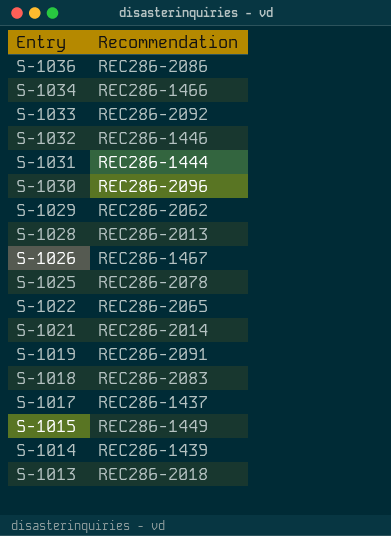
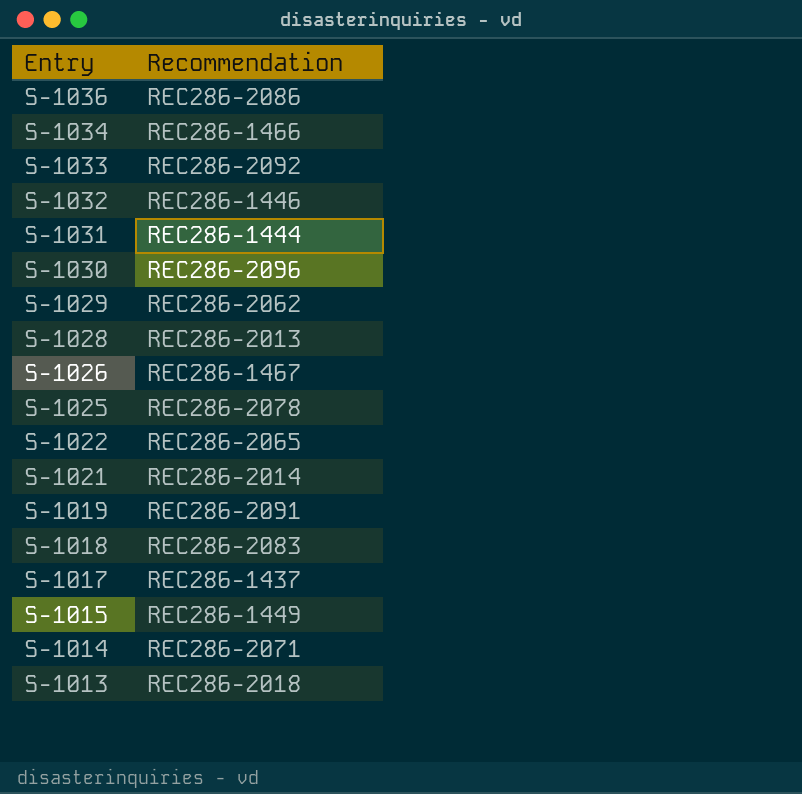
S-1014 | Recommendation: REC286-1439 -> REC286-2071

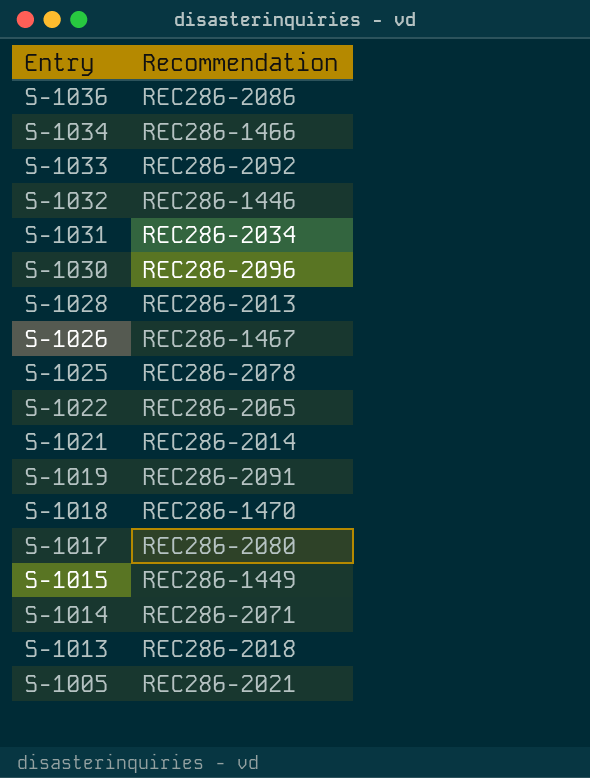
row S-1029: REC286-2062 -> none
S-1031 | Recommendation: REC286-1444 -> REC286-2034
S-1018 | Recommendation: REC286-2083 -> REC286-1470
S-1017 | Recommendation: REC286-1437 -> REC286-2080
row S-1005: none -> REC286-2021

